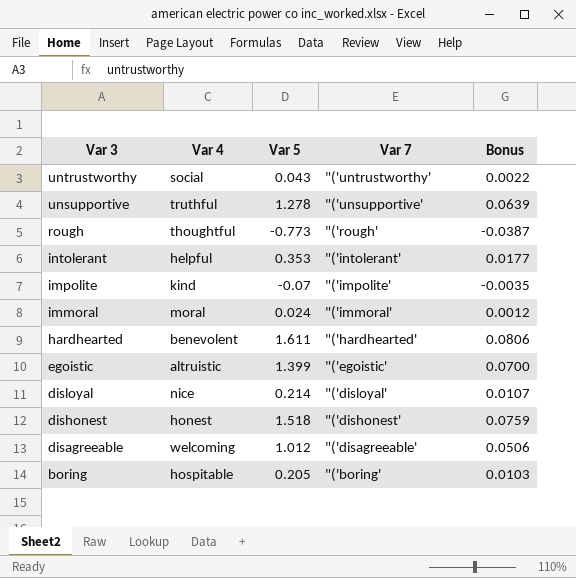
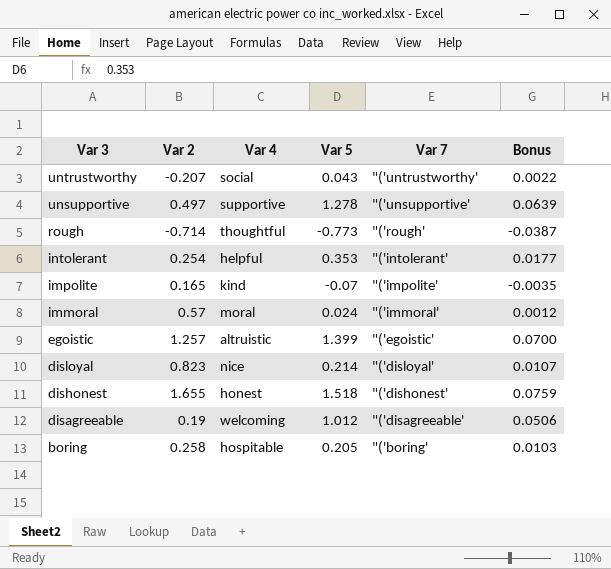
column Var 2 | position: none -> 2
row hardhearted: benevolent | 1.611 | "('hardhearted' | 0.0806 -> none
unsupportive | Var 4: truthful -> supportive

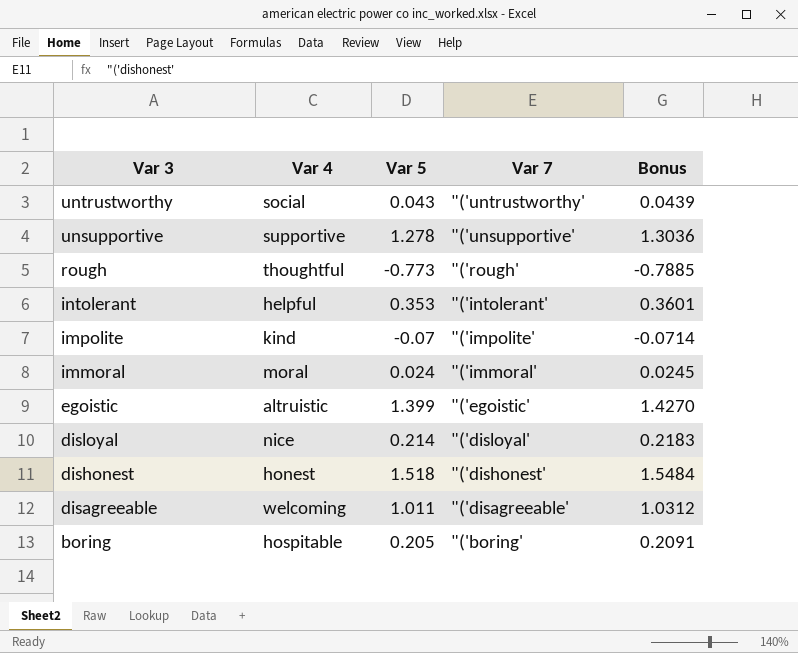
column Var 2 | position: 2 -> none
column Bonus | formula: [Var 5] * 0.05 -> [Var 5] * 1.02
disagreeable | Var 5: 1.012 -> 1.011

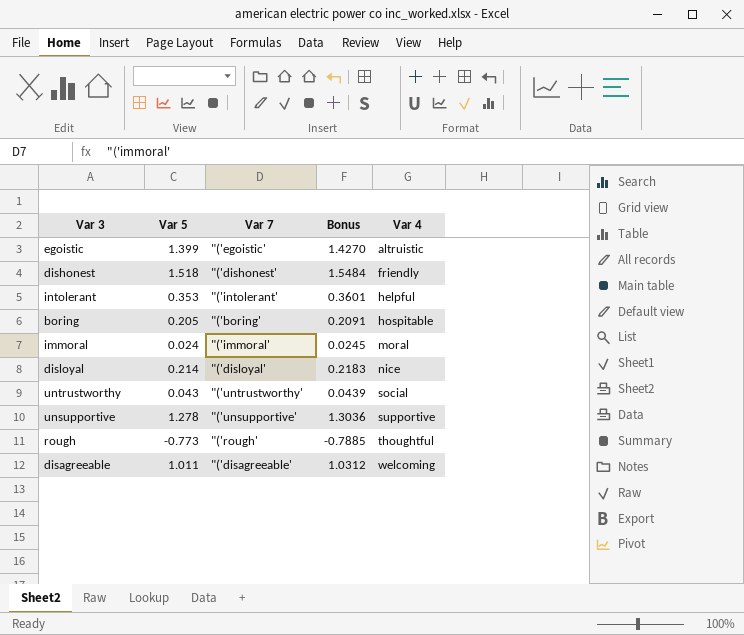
row order: Var 3 descending -> Var 4 ascending
column Var 4 | position: 2 -> 5
row impolite: kind | -0.07 | "('impolite' | -0.0714 -> none
dishonest | Var 4: honest -> friendly

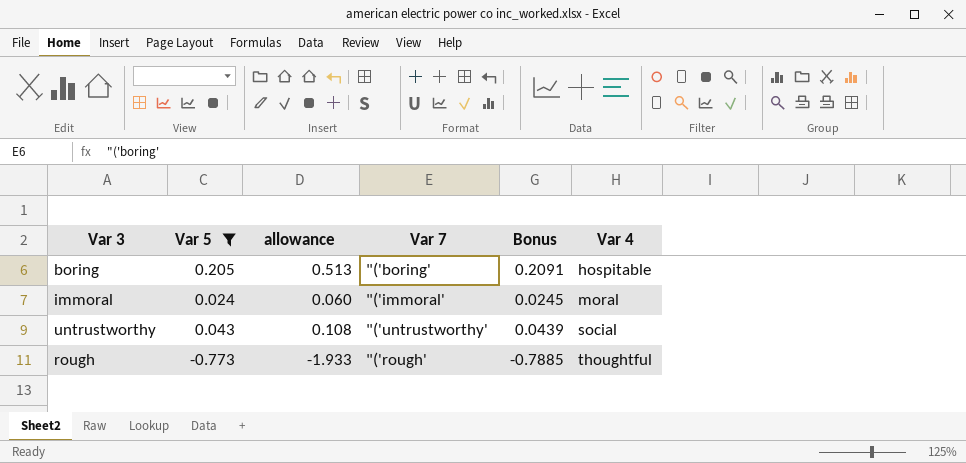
filter: none -> Var 5 <= 0.205
column allowance | formula: none -> [Var 5] * 2.5

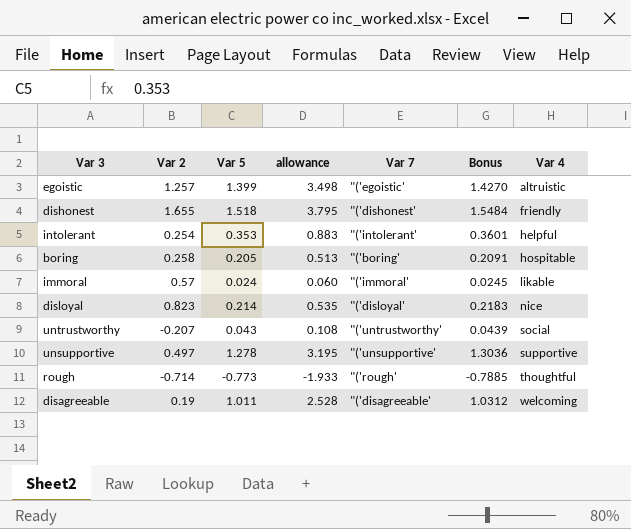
filter: Var 5 <= 0.205 -> none
column Var 2 | position: none -> 2
immoral | Var 4: moral -> likable

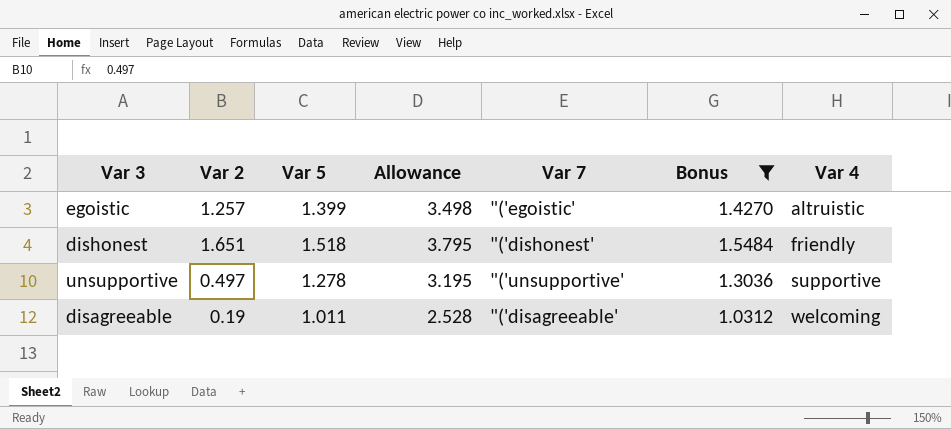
filter: none -> Bonus >= 1.0312
column name: allowance -> Allowance
dishonest | Var 2: 1.655 -> 1.651

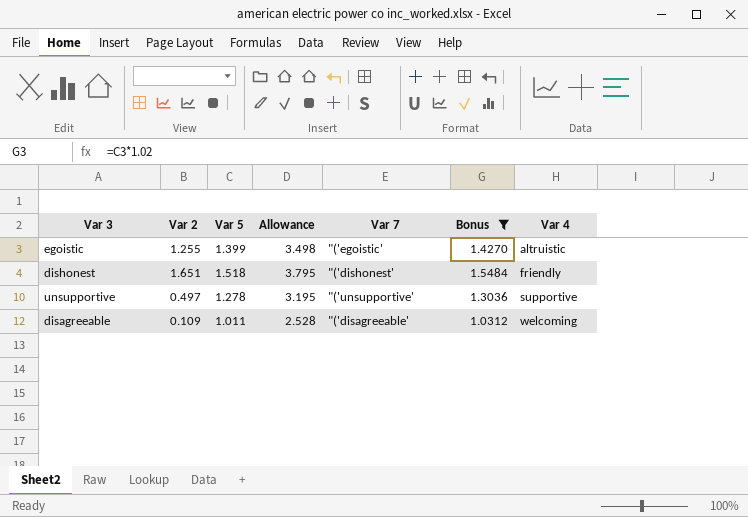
egoistic | Var 2: 1.257 -> 1.255
disagreeable | Var 2: 0.19 -> 0.109

